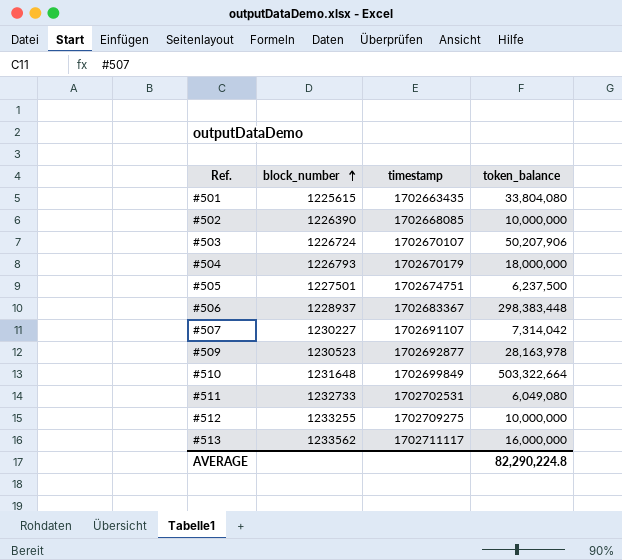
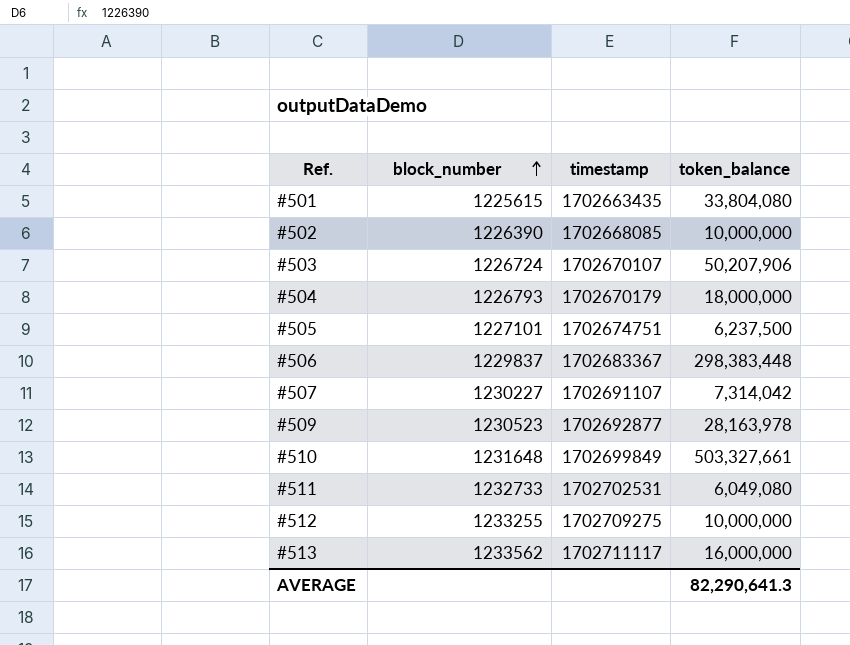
#505 | block_number: 1227501 -> 1227101
#506 | block_number: 1228937 -> 1229837
#510 | token_balance: 503,322,664 -> 503,327,661
AVERAGE | token_balance: 82,290,224.8 -> 82,290,641.3

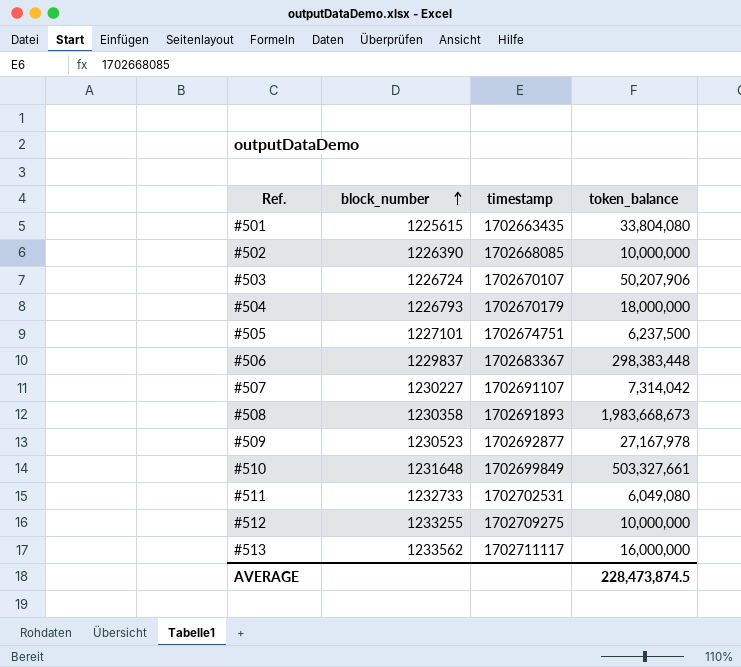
row #508: none -> 1230358 | 1702691893 | 1,983,668,673
#509 | token_balance: 28,163,978 -> 27,167,978
AVERAGE | token_balance: 82,290,641.3 -> 228,473,874.5

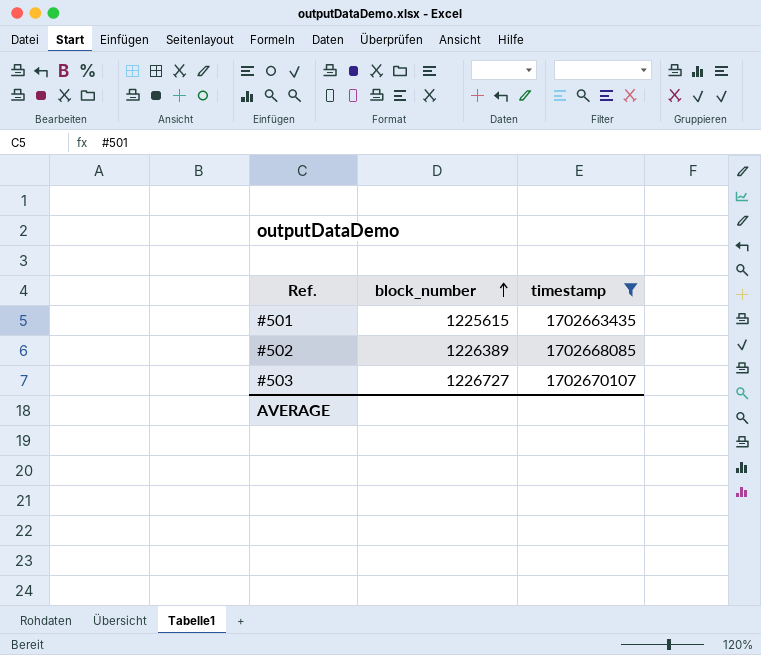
filter: none -> timestamp <= 1702670107
column token_balance | position: 4 -> none
#502 | block_number: 1226390 -> 1226389
#503 | block_number: 1226724 -> 1226727

